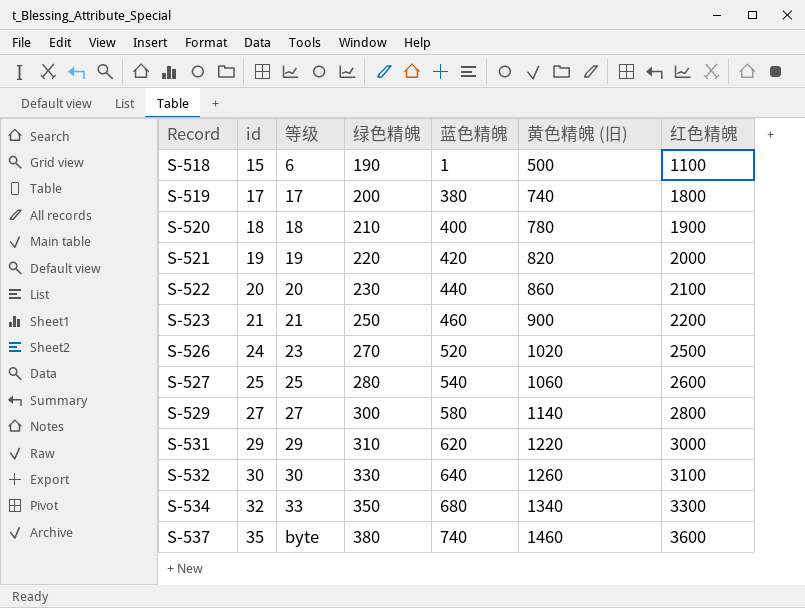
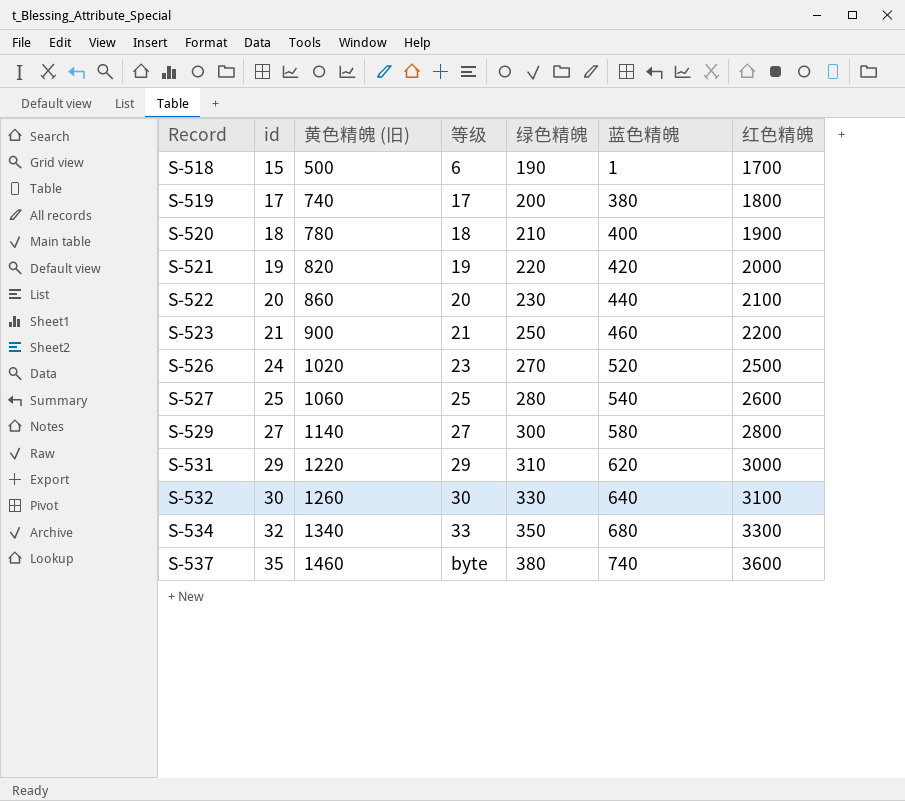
column 黄色精魄 (旧) | position: 6 -> 3
S-518 | 红色精魄: 1100 -> 1700

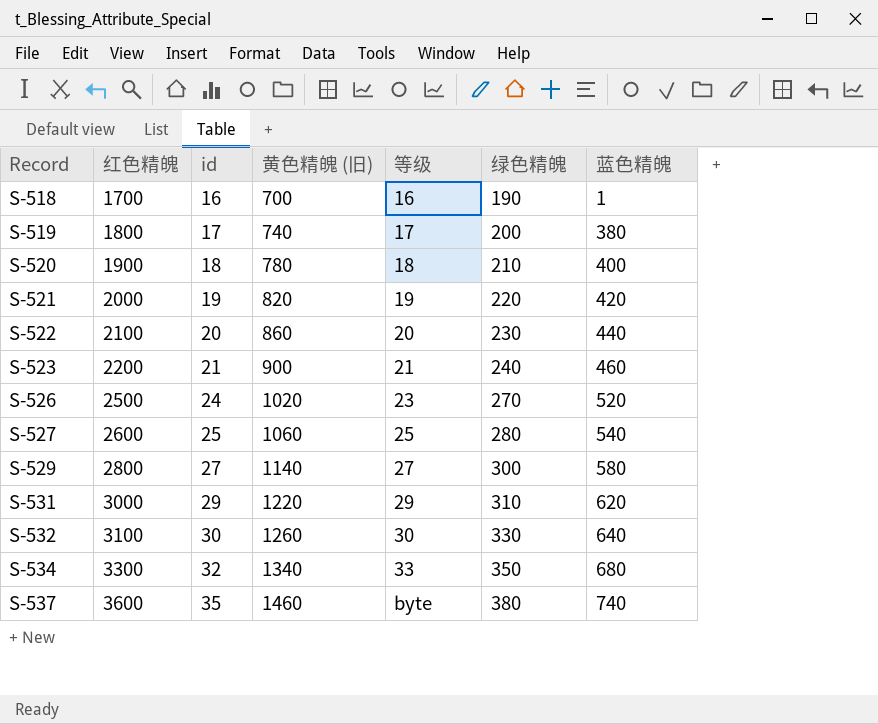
column 红色精魄 | position: 7 -> 2
S-518 | id: 15 -> 16
S-518 | 黄色精魄 (旧): 500 -> 700
S-518 | 等级: 6 -> 16
S-523 | 绿色精魄: 250 -> 240

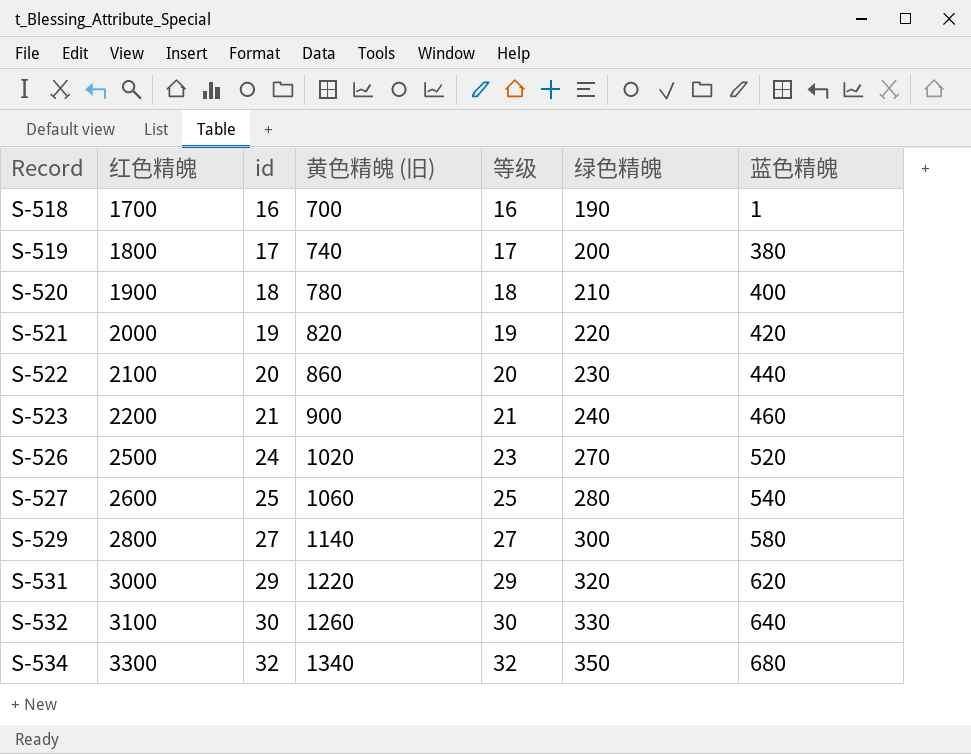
row S-537: 3600 | 35 | 1460 | byte | 380 | 740 -> none
S-531 | 绿色精魄: 310 -> 320
S-534 | 等级: 33 -> 32

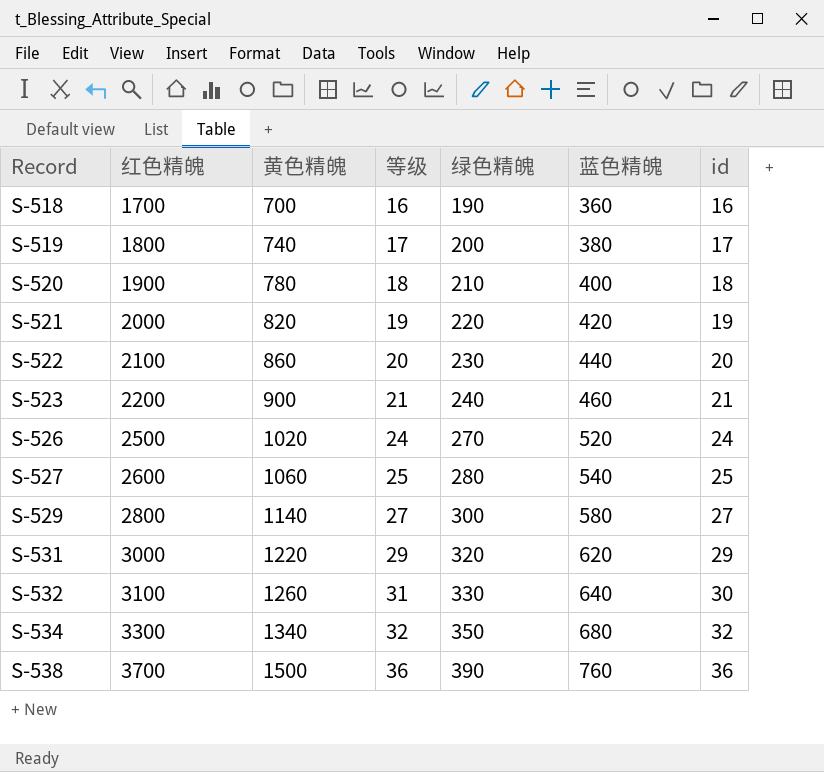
column name: 黄色精魄 (旧) -> 黄色精魄
column id | position: 3 -> 7
S-518 | 蓝色精魄: 1 -> 360
S-526 | 等级: 23 -> 24
S-532 | 等级: 30 -> 31
row S-538: none -> 3700 | 1500 | 36 | 390 | 760 | 36

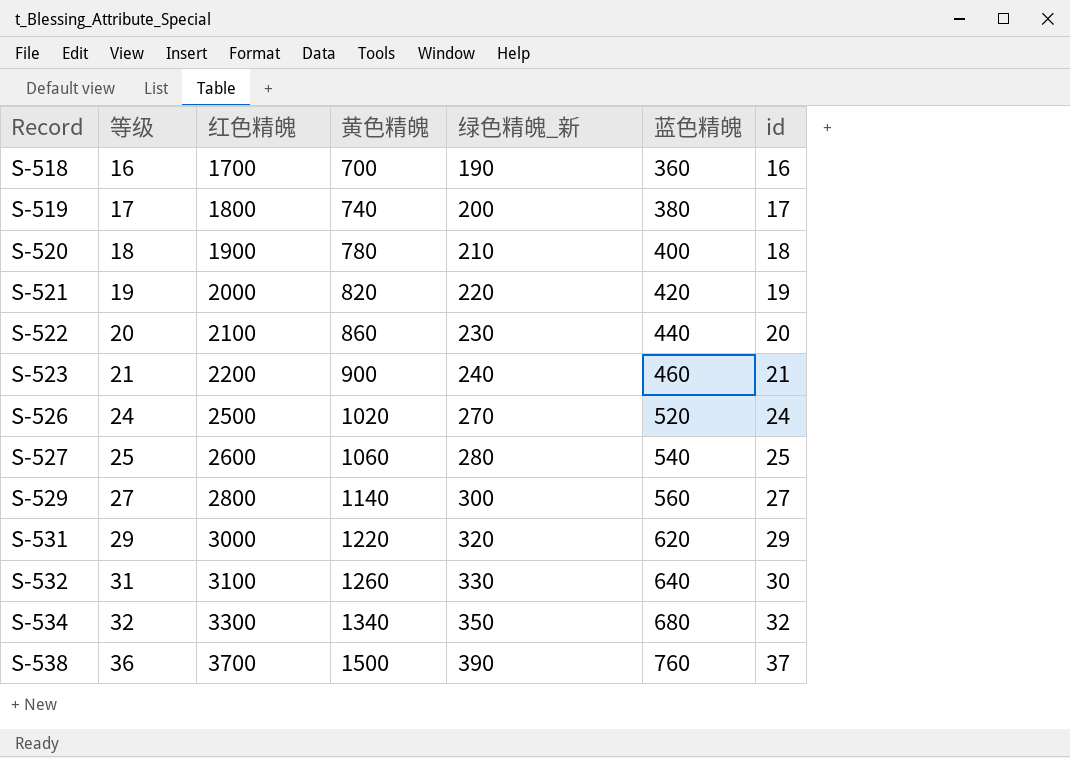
column 等级 | position: 4 -> 2
column name: 绿色精魄 -> 绿色精魄_新
S-529 | 蓝色精魄: 580 -> 560
S-538 | id: 36 -> 37

